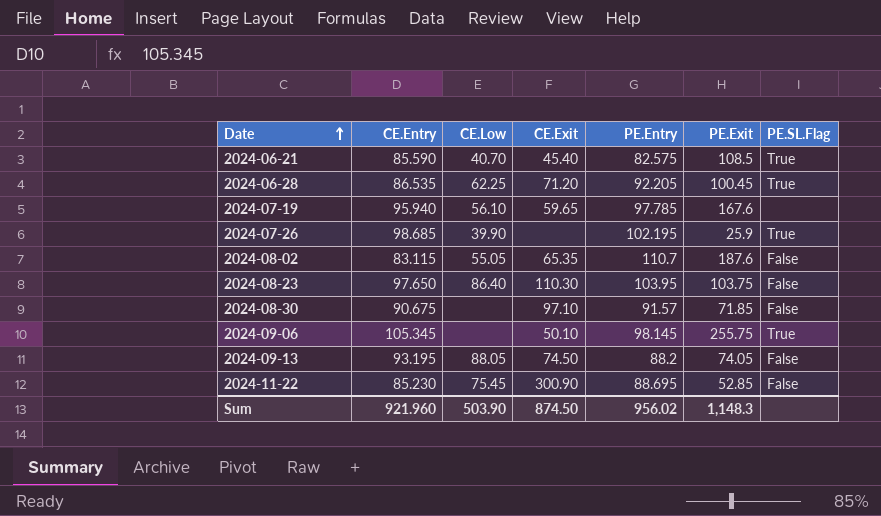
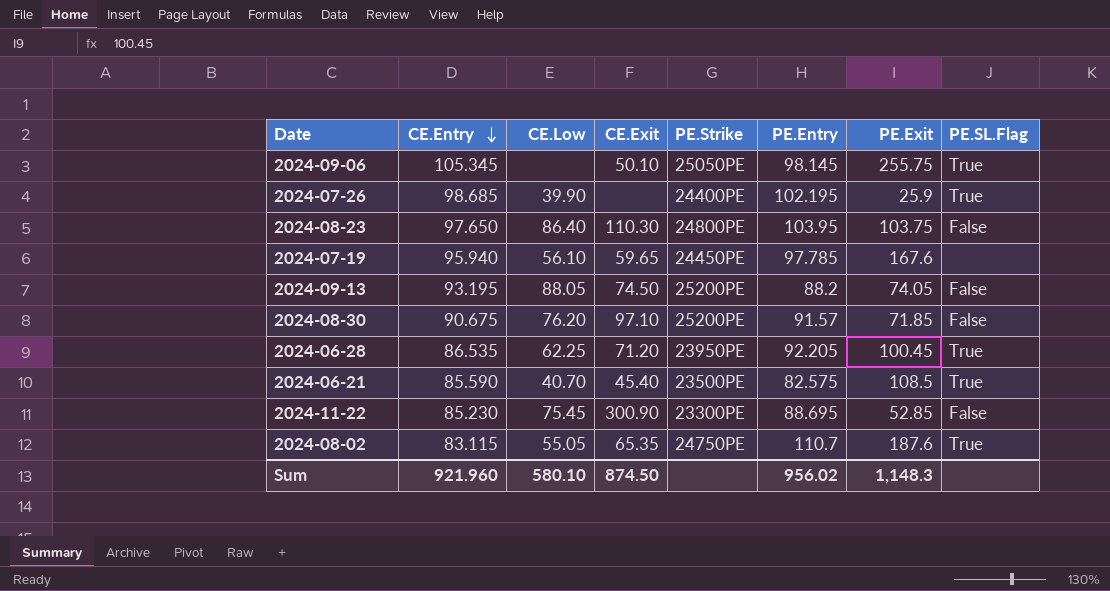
row order: Date ascending -> CE.Entry descending
column PE.Strike | position: none -> 5
2024-08-30 | CE.Low: none -> 76.20
2024-08-02 | PE.SL.Flag: False -> True
Sum | CE.Low: 503.90 -> 580.10

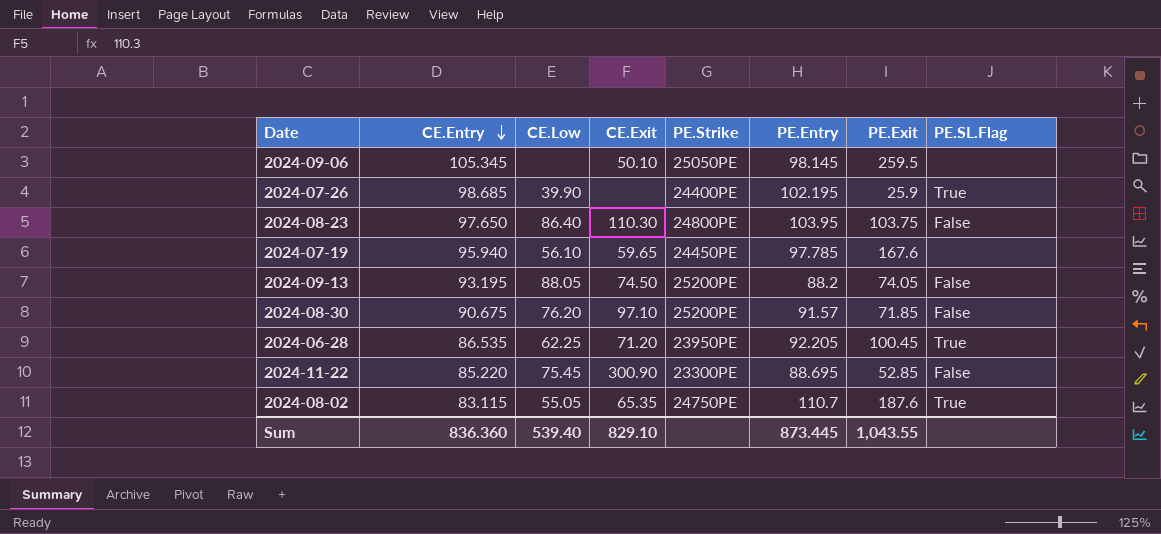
row 2024-06-21: 85.590 | 40.70 | 45.40 | 23500PE | 82.575 | 108.5 | True -> none
2024-09-06 | PE.Exit: 255.75 -> 259.5
2024-09-06 | PE.SL.Flag: True -> none
2024-11-22 | CE.Entry: 85.230 -> 85.220
Sum | CE.Entry: 921.960 -> 836.360
Sum | CE.Low: 580.10 -> 539.40
Sum | CE.Exit: 874.50 -> 829.10
Sum | PE.Entry: 956.02 -> 873.445
Sum | PE.Exit: 1,148.3 -> 1,043.55

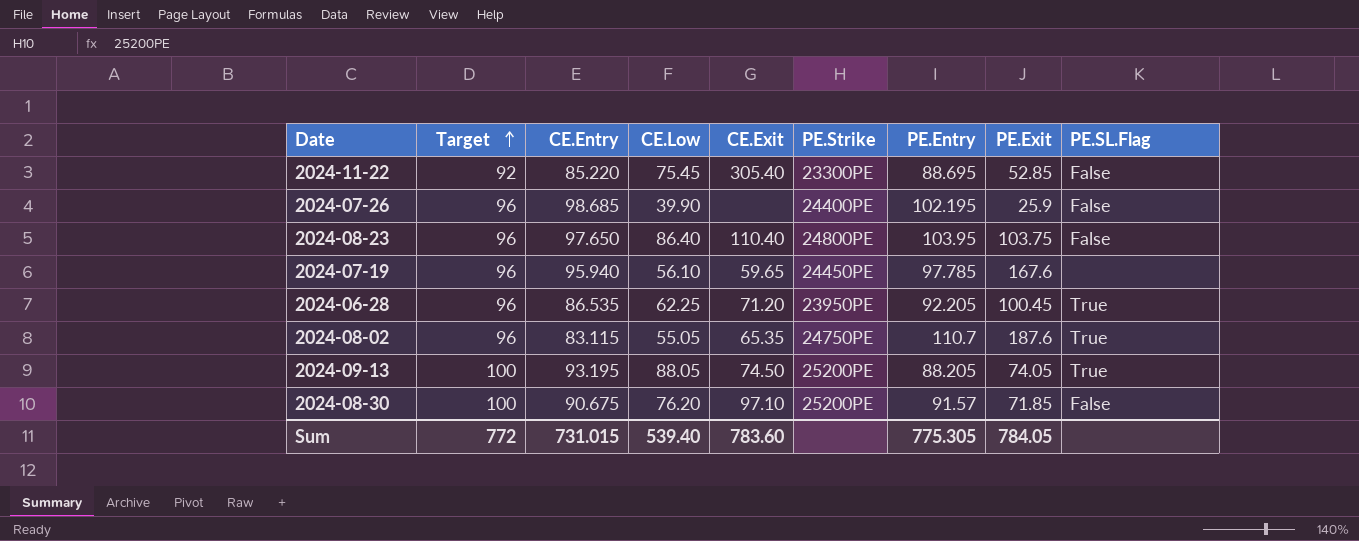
row order: CE.Entry descending -> Target ascending
column Target | position: none -> 2
row 2024-09-06: 105.345 | none | 50.10 | 25050PE | 98.145 | 259.5 | none -> none
2024-11-22 | CE.Exit: 300.90 -> 305.40
2024-07-26 | PE.SL.Flag: True -> False
2024-08-23 | CE.Exit: 110.30 -> 110.40
2024-09-13 | PE.Entry: 88.2 -> 88.205
2024-09-13 | PE.SL.Flag: False -> True
Sum | CE.Entry: 836.360 -> 731.015
Sum | CE.Exit: 829.10 -> 783.60
Sum | PE.Entry: 873.445 -> 775.305
Sum | PE.Exit: 1,043.55 -> 784.05

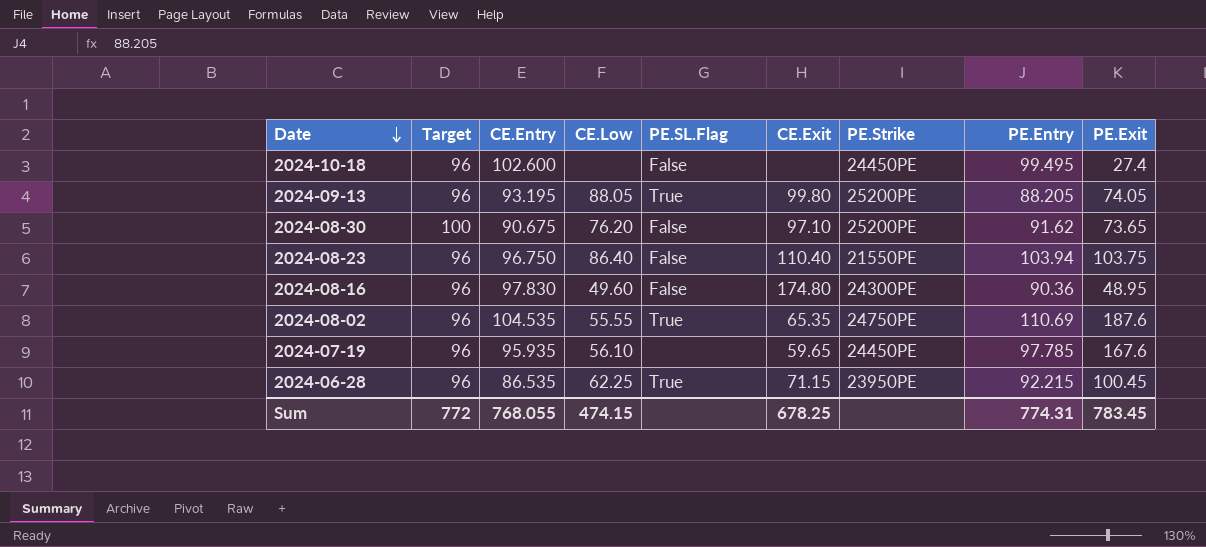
row order: Target ascending -> Date descending
column PE.SL.Flag | position: 9 -> 5
row 2024-11-22: 92 | 85.220 | 75.45 | 305.40 | 23300PE | 88.695 | 52.85 | False -> none
row 2024-07-26: 96 | 98.685 | 39.90 | none | 24400PE | 102.195 | 25.9 | False -> none
row 2024-10-18: none -> 96 | 102.600 | none | False | none | 24450PE | 99.495 | 27.4
2024-09-13 | Target: 100 -> 96
2024-09-13 | CE.Exit: 74.50 -> 99.80
2024-08-30 | PE.Entry: 91.57 -> 91.62
2024-08-30 | PE.Exit: 71.85 -> 73.65
2024-08-23 | CE.Entry: 97.650 -> 96.750
2024-08-23 | PE.Strike: 24800PE -> 21550PE
2024-08-23 | PE.Entry: 103.95 -> 103.94
row 2024-08-16: none -> 96 | 97.830 | 49.60 | False | 174.80 | 24300PE | 90.36 | 48.95
2024-08-02 | CE.Entry: 83.115 -> 104.535
2024-08-02 | CE.Low: 55.05 -> 55.55
2024-08-02 | PE.Entry: 110.7 -> 110.69
2024-07-19 | CE.Entry: 95.940 -> 95.935
2024-06-28 | CE.Exit: 71.20 -> 71.15
2024-06-28 | PE.Entry: 92.205 -> 92.215
Sum | CE.Entry: 731.015 -> 768.055
Sum | CE.Low: 539.40 -> 474.15
Sum | CE.Exit: 783.60 -> 678.25
Sum | PE.Entry: 775.305 -> 774.31
Sum | PE.Exit: 784.05 -> 783.45

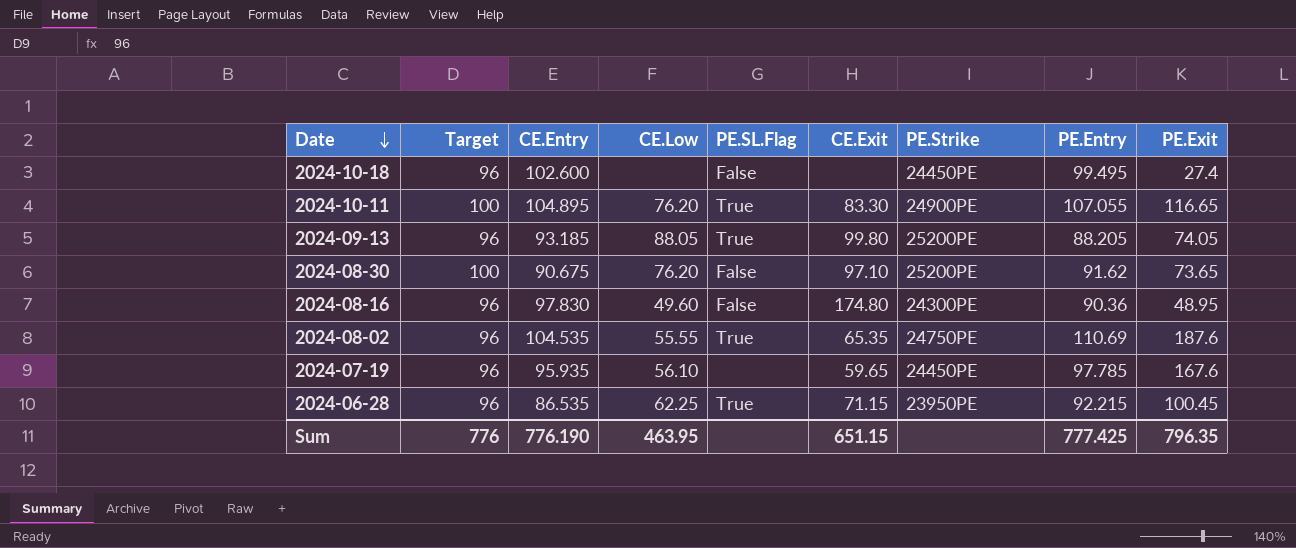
row 2024-08-23: 96 | 96.750 | 86.40 | False | 110.40 | 21550PE | 103.94 | 103.75 -> none
row 2024-10-11: none -> 100 | 104.895 | 76.20 | True | 83.30 | 24900PE | 107.055 | 116.65
2024-09-13 | CE.Entry: 93.195 -> 93.185
Sum | Target: 772 -> 776
Sum | CE.Entry: 768.055 -> 776.190
Sum | CE.Low: 474.15 -> 463.95
Sum | CE.Exit: 678.25 -> 651.15
Sum | PE.Entry: 774.31 -> 777.425
Sum | PE.Exit: 783.45 -> 796.35

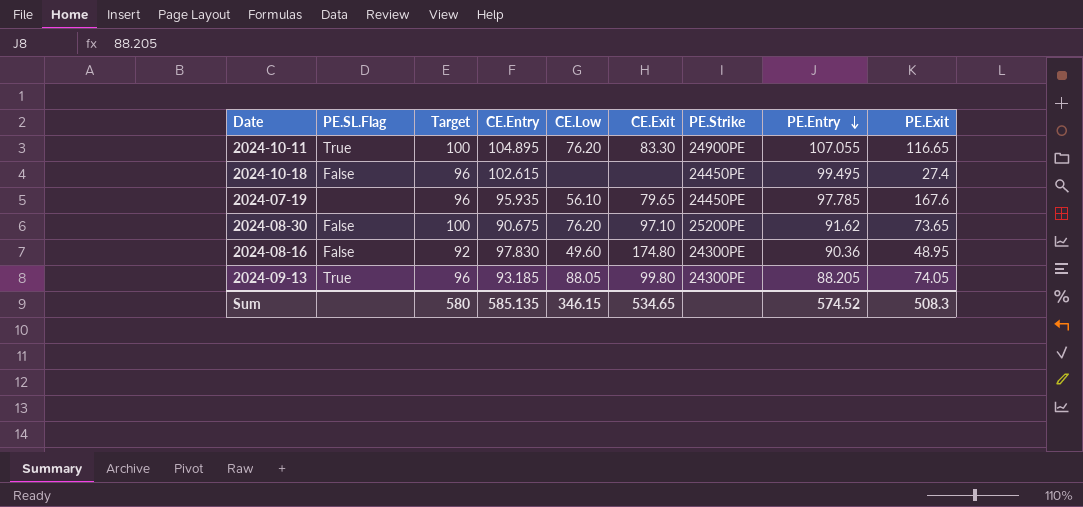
row order: Date descending -> PE.Entry descending
column PE.SL.Flag | position: 5 -> 2
row 2024-08-02: 96 | 104.535 | 55.55 | True | 65.35 | 24750PE | 110.69 | 187.6 -> none
row 2024-06-28: 96 | 86.535 | 62.25 | True | 71.15 | 23950PE | 92.215 | 100.45 -> none
2024-10-18 | CE.Entry: 102.600 -> 102.615
2024-07-19 | CE.Exit: 59.65 -> 79.65
2024-08-16 | Target: 96 -> 92
2024-09-13 | PE.Strike: 25200PE -> 24300PE
Sum | Target: 776 -> 580
Sum | CE.Entry: 776.190 -> 585.135
Sum | CE.Low: 463.95 -> 346.15
Sum | CE.Exit: 651.15 -> 534.65
Sum | PE.Entry: 777.425 -> 574.52
Sum | PE.Exit: 796.35 -> 508.3

